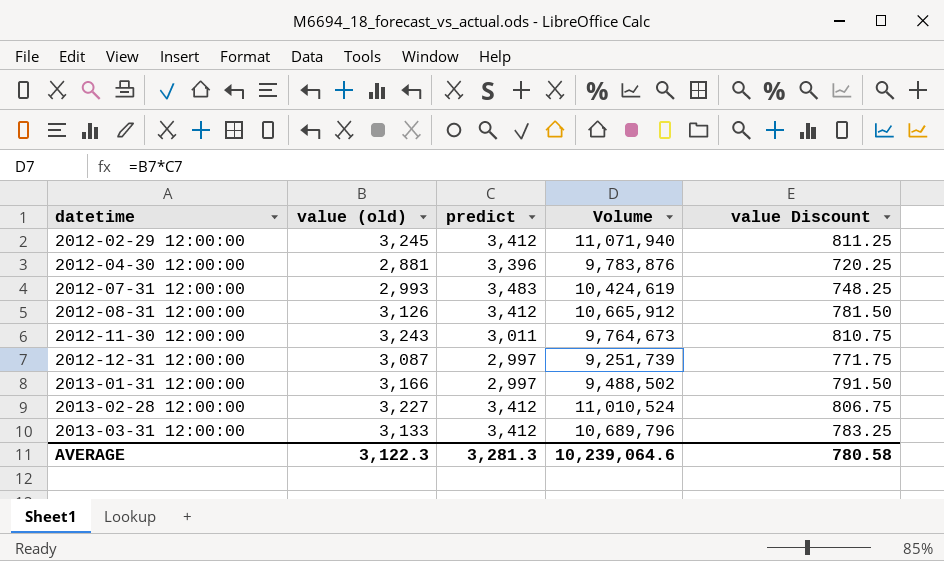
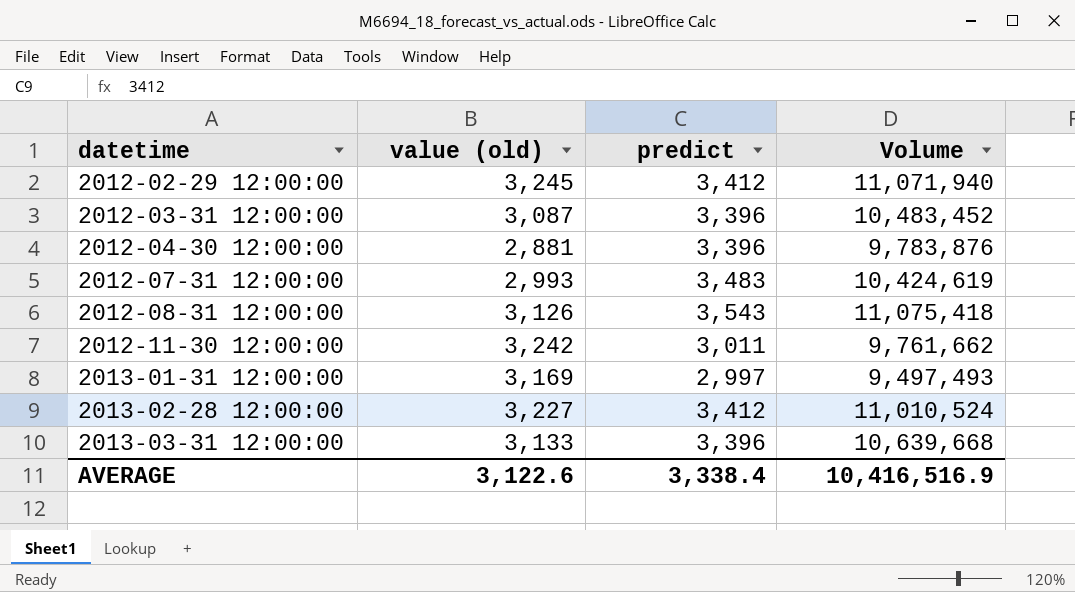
column value Discount | formula: [value (old)] * 0.25 -> none
row 2012-12-31 12:00:00: 3,087 | 2,997 | 9,251,739 | 771.75 -> none
row 2012-03-31 12:00:00: none -> 3,087 | 3,396 | 10,483,452
2012-08-31 12:00:00 | predict: 3,412 -> 3,543
2012-08-31 12:00:00 | Volume: 10,665,912 -> 11,075,418
2012-11-30 12:00:00 | value (old): 3,243 -> 3,242
2012-11-30 12:00:00 | Volume: 9,764,673 -> 9,761,662
2013-01-31 12:00:00 | value (old): 3,166 -> 3,169
2013-01-31 12:00:00 | Volume: 9,488,502 -> 9,497,493
2013-03-31 12:00:00 | predict: 3,412 -> 3,396
2013-03-31 12:00:00 | Volume: 10,689,796 -> 10,639,668
AVERAGE | value (old): 3,122.3 -> 3,122.6
AVERAGE | predict: 3,281.3 -> 3,338.4
AVERAGE | Volume: 10,239,064.6 -> 10,416,516.9

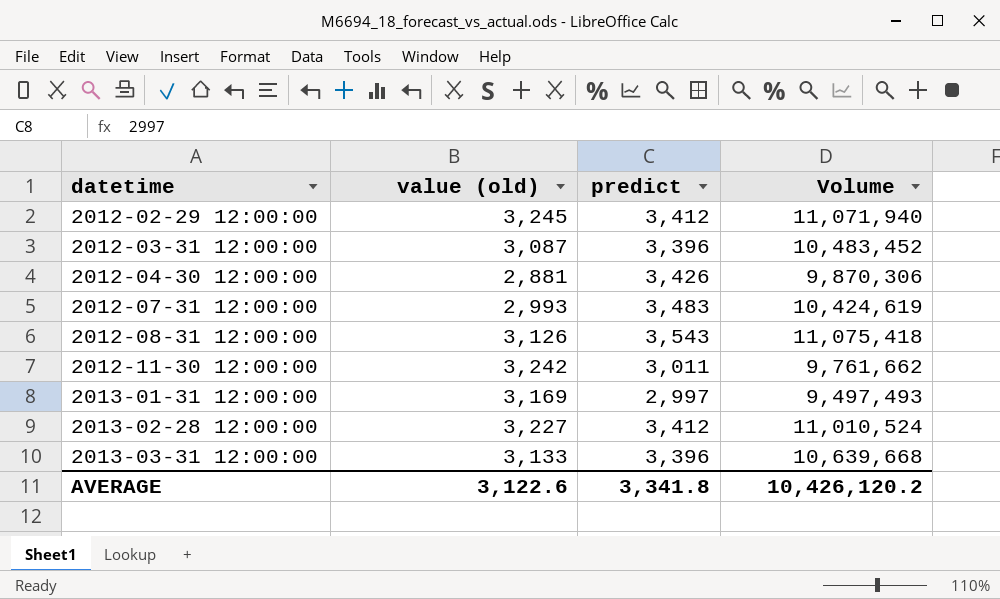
2012-04-30 12:00:00 | predict: 3,396 -> 3,426
2012-04-30 12:00:00 | Volume: 9,783,876 -> 9,870,306
AVERAGE | predict: 3,338.4 -> 3,341.8
AVERAGE | Volume: 10,416,516.9 -> 10,426,120.2

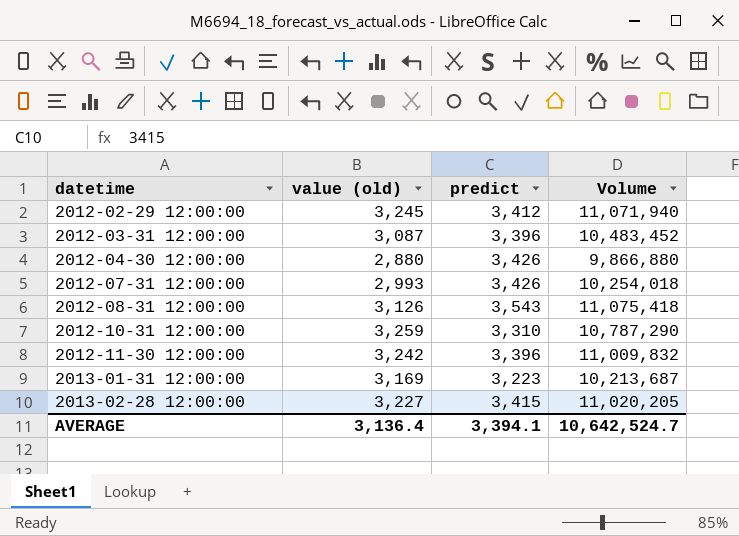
row 2013-03-31 12:00:00: 3,133 | 3,396 | 10,639,668 -> none
2012-04-30 12:00:00 | value (old): 2,881 -> 2,880
2012-04-30 12:00:00 | Volume: 9,870,306 -> 9,866,880
2012-07-31 12:00:00 | predict: 3,483 -> 3,426
2012-07-31 12:00:00 | Volume: 10,424,619 -> 10,254,018
row 2012-10-31 12:00:00: none -> 3,259 | 3,310 | 10,787,290
2012-11-30 12:00:00 | predict: 3,011 -> 3,396
2012-11-30 12:00:00 | Volume: 9,761,662 -> 11,009,832
2013-01-31 12:00:00 | predict: 2,997 -> 3,223
2013-01-31 12:00:00 | Volume: 9,497,493 -> 10,213,687
2013-02-28 12:00:00 | predict: 3,412 -> 3,415
2013-02-28 12:00:00 | Volume: 11,010,524 -> 11,020,205
AVERAGE | value (old): 3,122.6 -> 3,136.4
AVERAGE | predict: 3,341.8 -> 3,394.1
AVERAGE | Volume: 10,426,120.2 -> 10,642,524.7

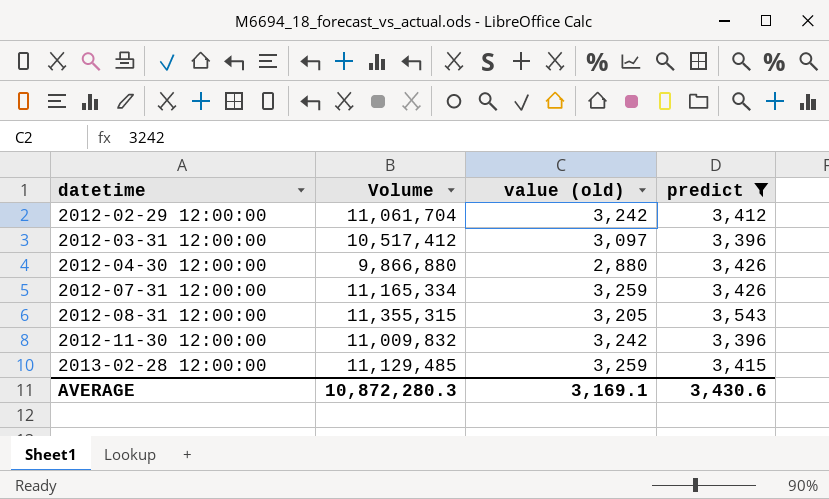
filter: none -> predict >= 3,396
column Volume | position: 4 -> 2
2012-02-29 12:00:00 | Volume: 11,071,940 -> 11,061,704
2012-02-29 12:00:00 | value (old): 3,245 -> 3,242
2012-03-31 12:00:00 | Volume: 10,483,452 -> 10,517,412
2012-03-31 12:00:00 | value (old): 3,087 -> 3,097
2012-07-31 12:00:00 | Volume: 10,254,018 -> 11,165,334
2012-07-31 12:00:00 | value (old): 2,993 -> 3,259
2012-08-31 12:00:00 | Volume: 11,075,418 -> 11,355,315
2012-08-31 12:00:00 | value (old): 3,126 -> 3,205
2013-02-28 12:00:00 | Volume: 11,020,205 -> 11,129,485
2013-02-28 12:00:00 | value (old): 3,227 -> 3,259
AVERAGE | Volume: 10,642,524.7 -> 10,872,280.3
AVERAGE | value (old): 3,136.4 -> 3,169.1
AVERAGE | predict: 3,394.1 -> 3,430.6

